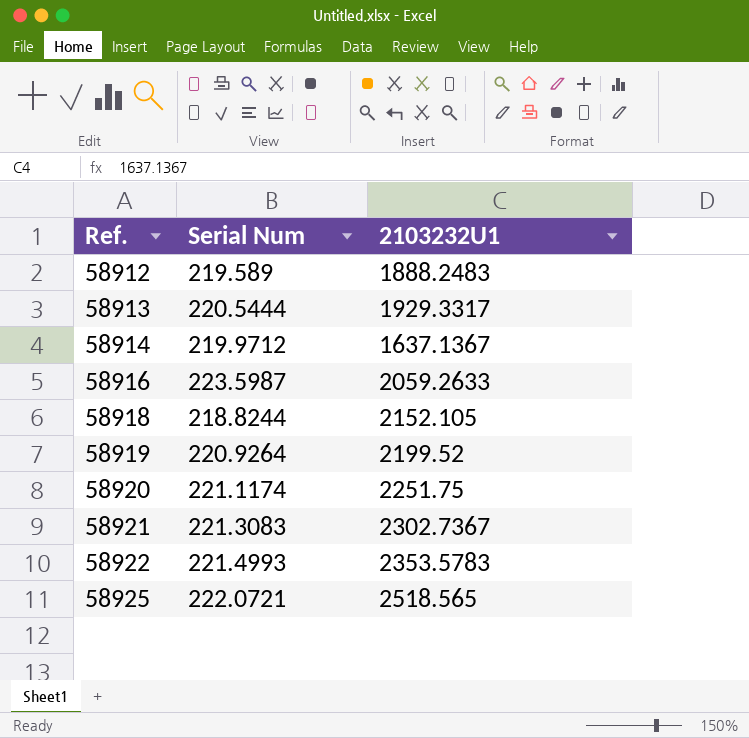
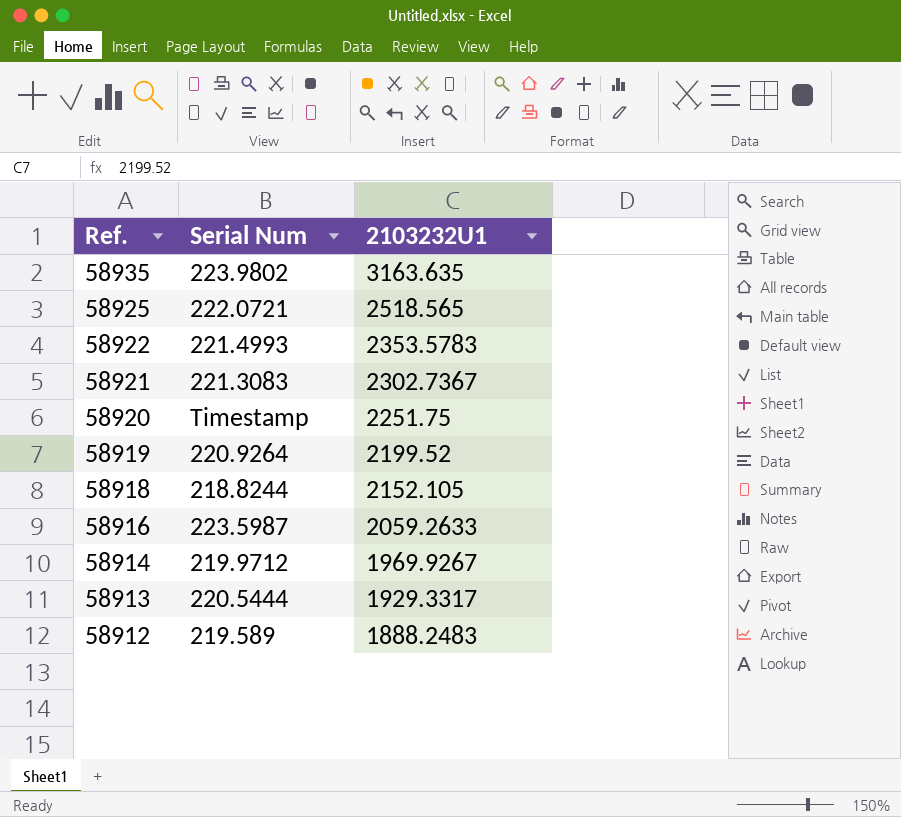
row order: Ref. ascending -> Ref. descending
row 58935: none -> 223.9802 | 3163.635
58920 | Serial Num: 221.1174 -> Timestamp
58914 | 2103232U1: 1637.1367 -> 1969.9267

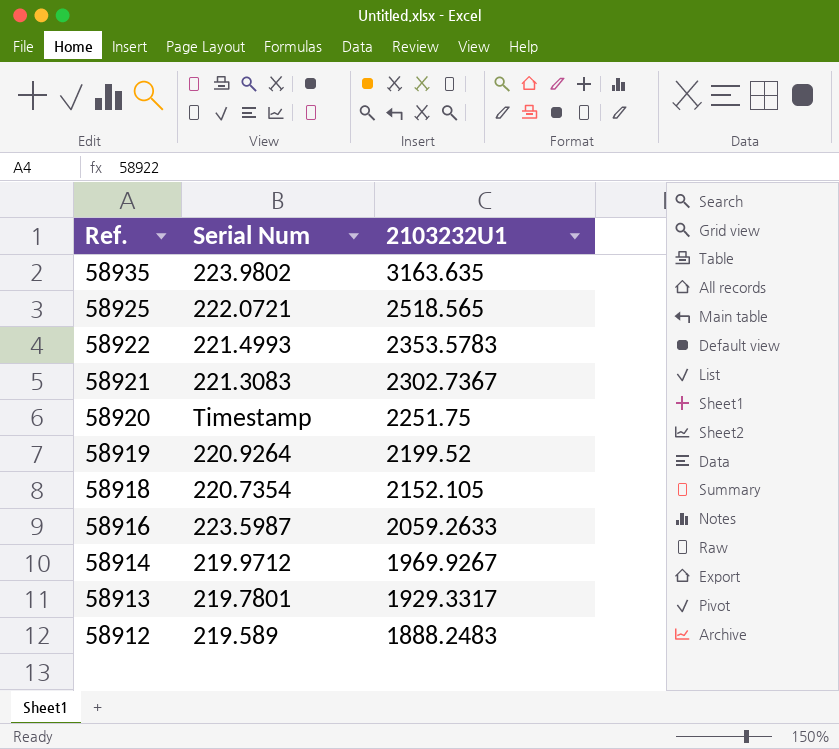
58918 | Serial Num: 218.8244 -> 220.7354
58913 | Serial Num: 220.5444 -> 219.7801

